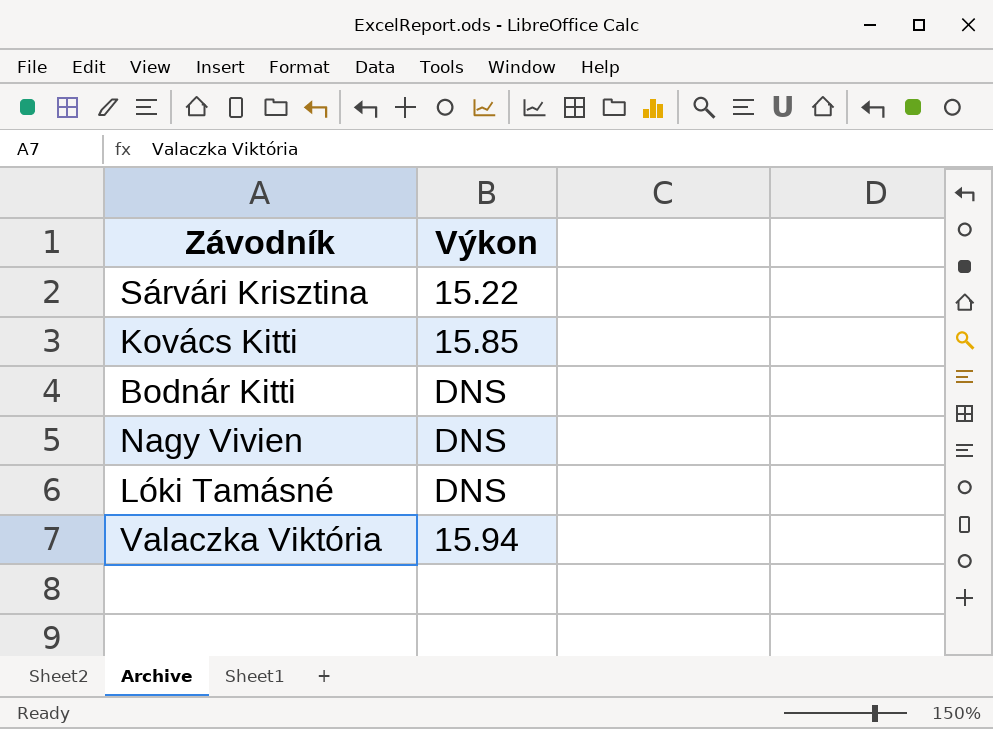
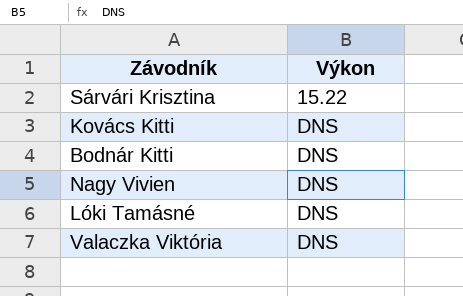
Kovács Kitti | Výkon: 15.85 -> DNS
Valaczka Viktória | Výkon: 15.94 -> DNS

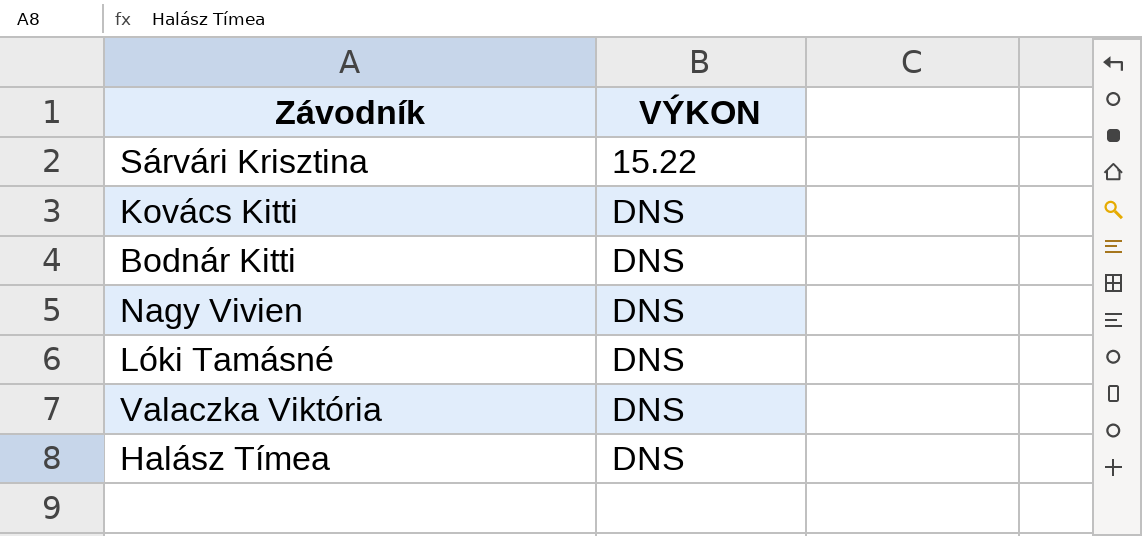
column name: Výkon -> VÝKON
row Halász Tímea: none -> DNS

